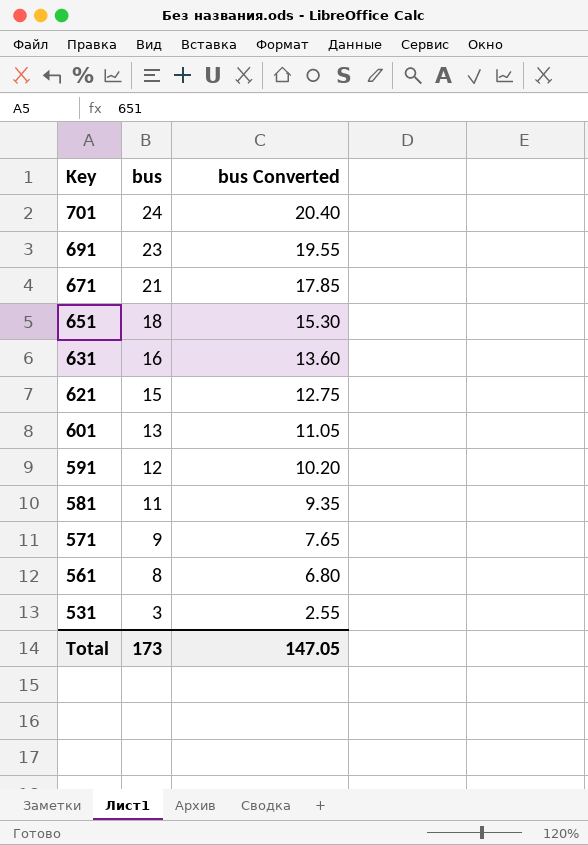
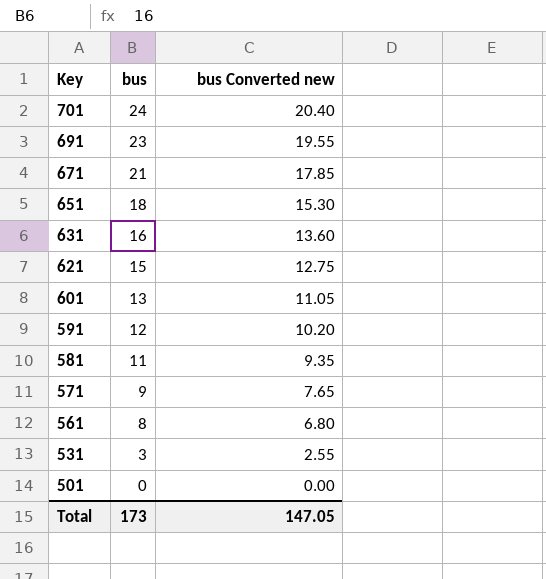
column name: bus Converted -> bus Converted new
row 501: none -> 0 | 0.00

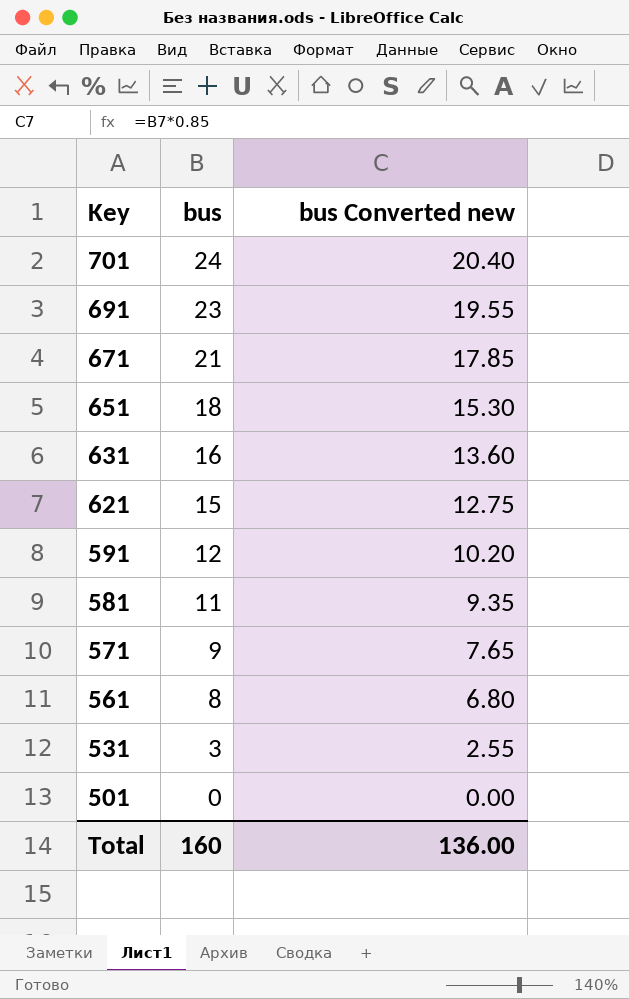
row 601: 13 | 11.05 -> none
Total | bus: 173 -> 160
Total | bus Converted new: 147.05 -> 136.00

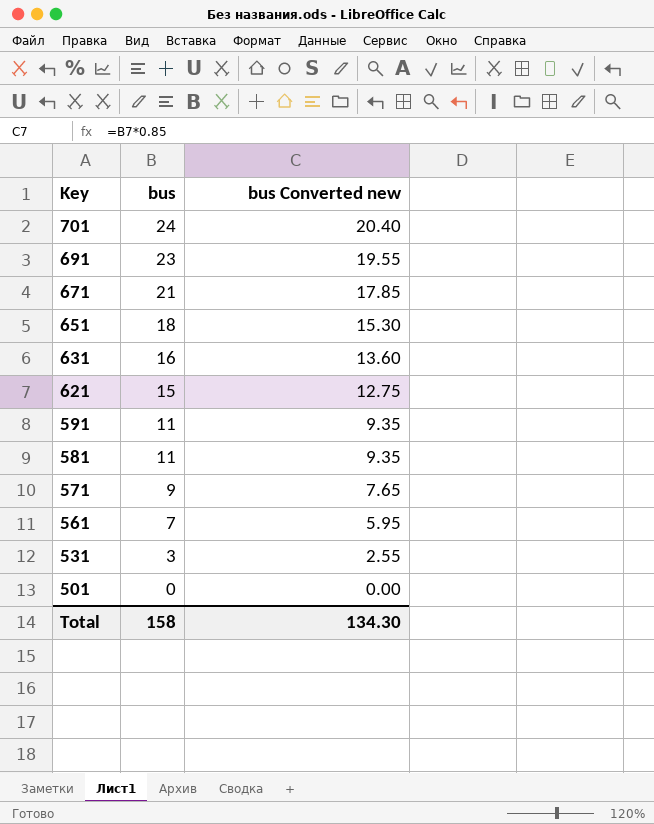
591 | bus: 12 -> 11
591 | bus Converted new: 10.20 -> 9.35
561 | bus: 8 -> 7
561 | bus Converted new: 6.80 -> 5.95
Total | bus: 160 -> 158
Total | bus Converted new: 136.00 -> 134.30

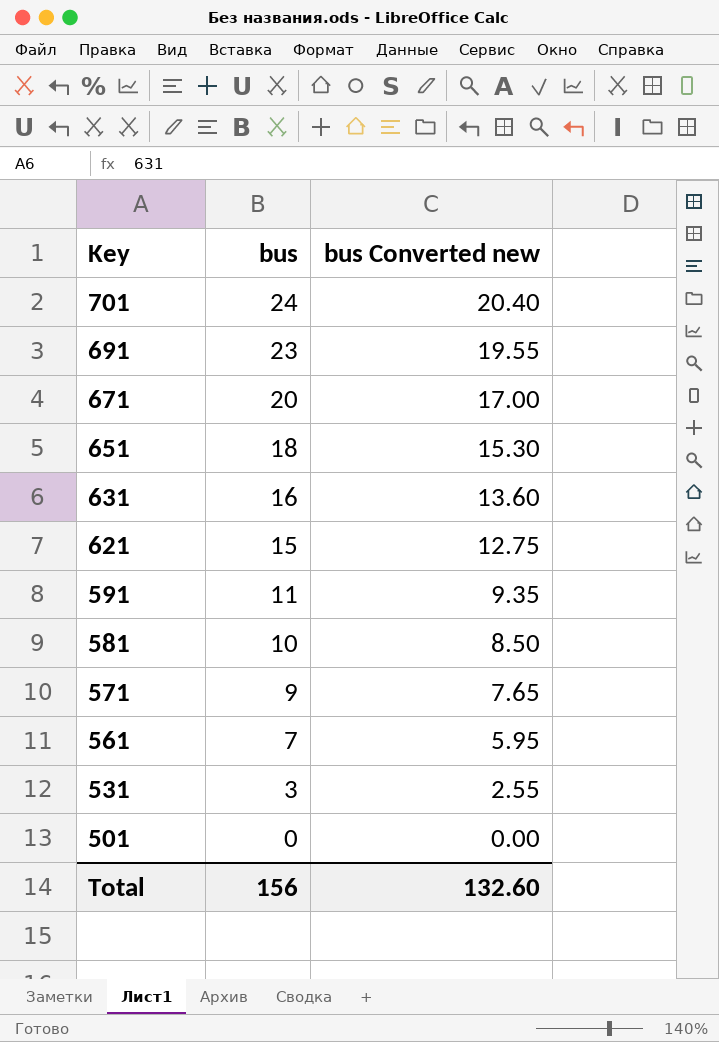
671 | bus: 21 -> 20
671 | bus Converted new: 17.85 -> 17.00
581 | bus: 11 -> 10
581 | bus Converted new: 9.35 -> 8.50
Total | bus: 158 -> 156
Total | bus Converted new: 134.30 -> 132.60

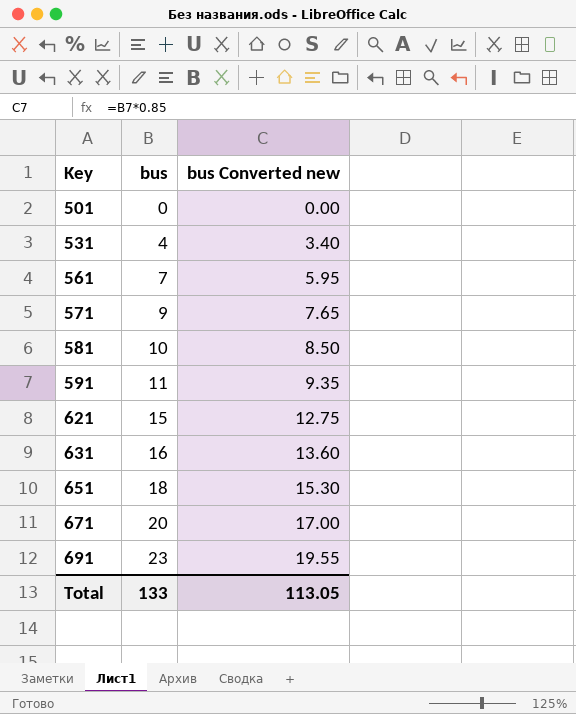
row order: Key descending -> Key ascending
row 701: 24 | 20.40 -> none
531 | bus: 3 -> 4
531 | bus Converted new: 2.55 -> 3.40
Total | bus: 156 -> 133
Total | bus Converted new: 132.60 -> 113.05

